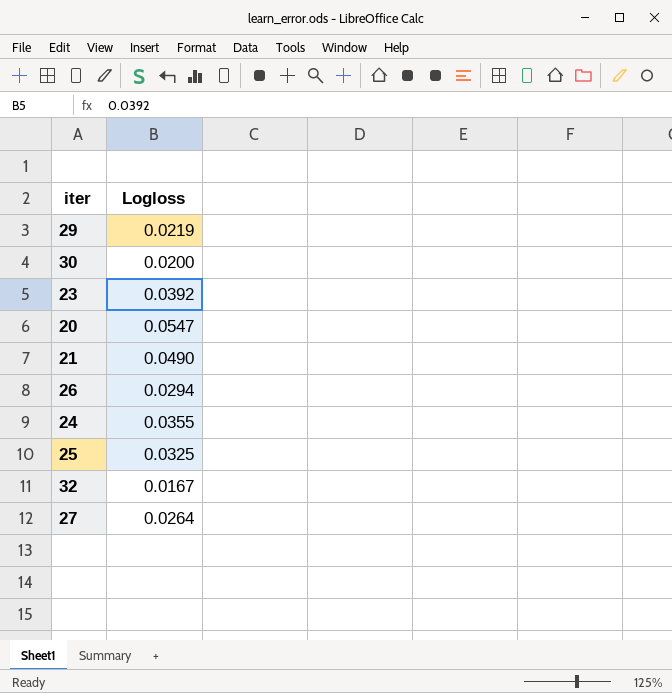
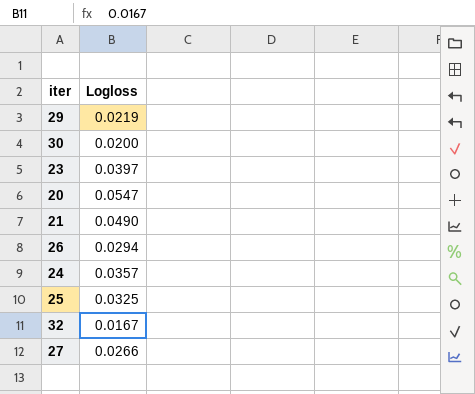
23 | Logloss: 0.0392 -> 0.0397
24 | Logloss: 0.0355 -> 0.0357
27 | Logloss: 0.0264 -> 0.0266

